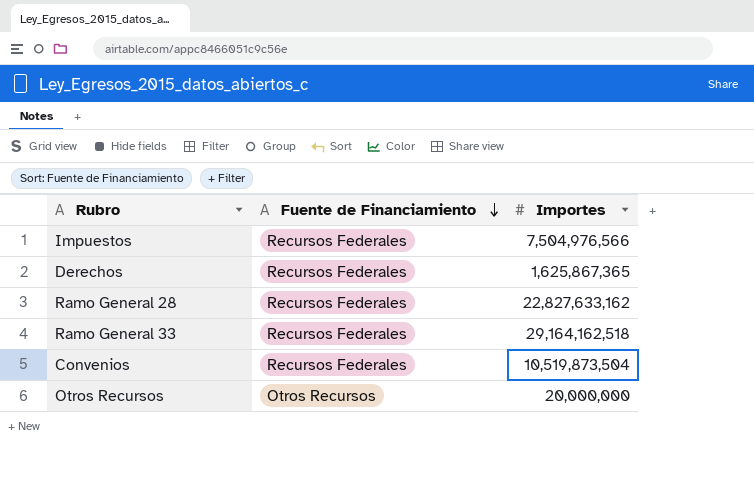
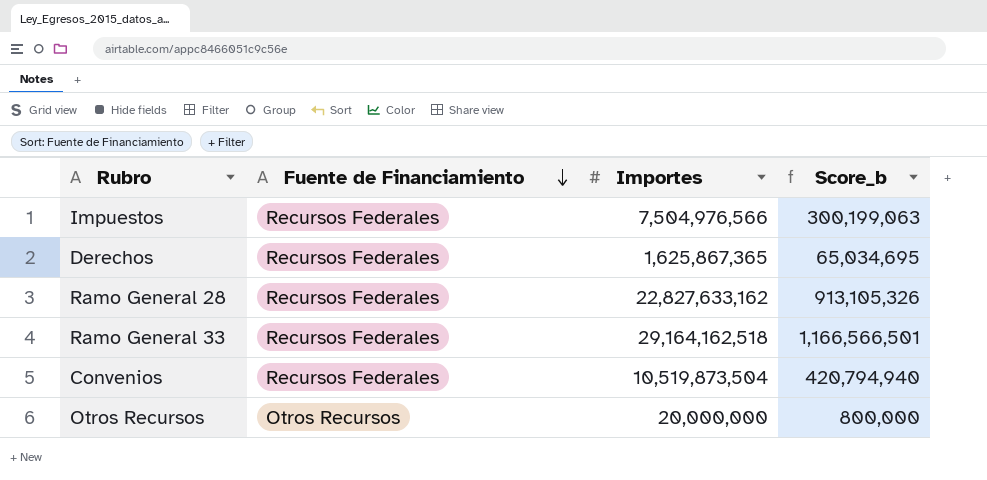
column Score_b | formula: none -> [Importes] * 0.04

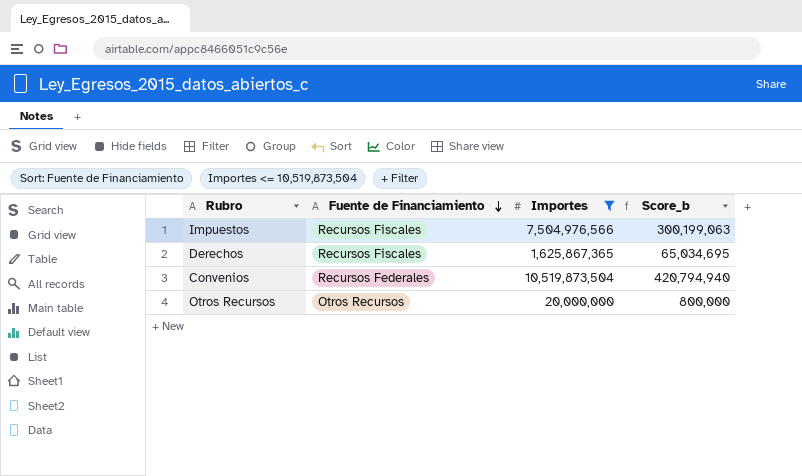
filter: none -> Importes <= 10,519,873,504
Impuestos | Fuente de Financiamiento: Recursos Federales -> Recursos Fiscales
Derechos | Fuente de Financiamiento: Recursos Federales -> Recursos Fiscales

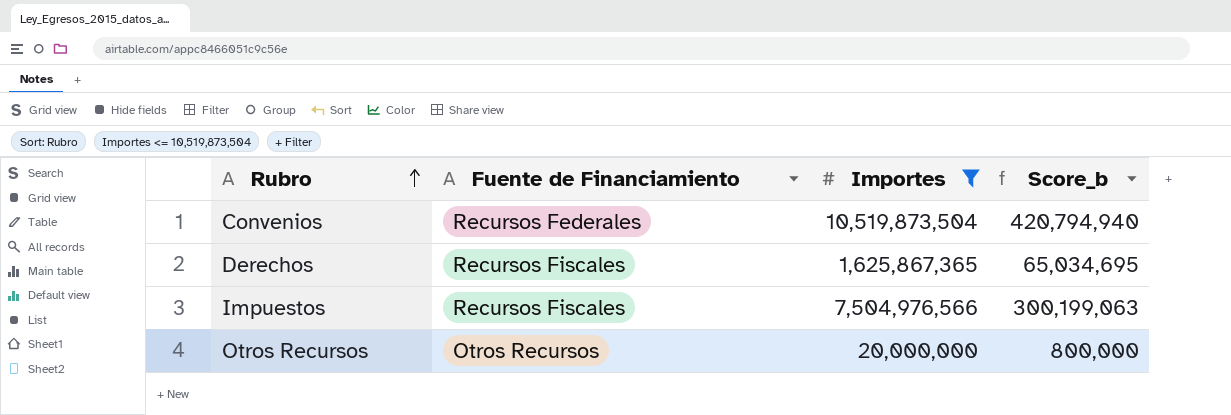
row order: Fuente de Financiamiento descending -> Rubro ascending

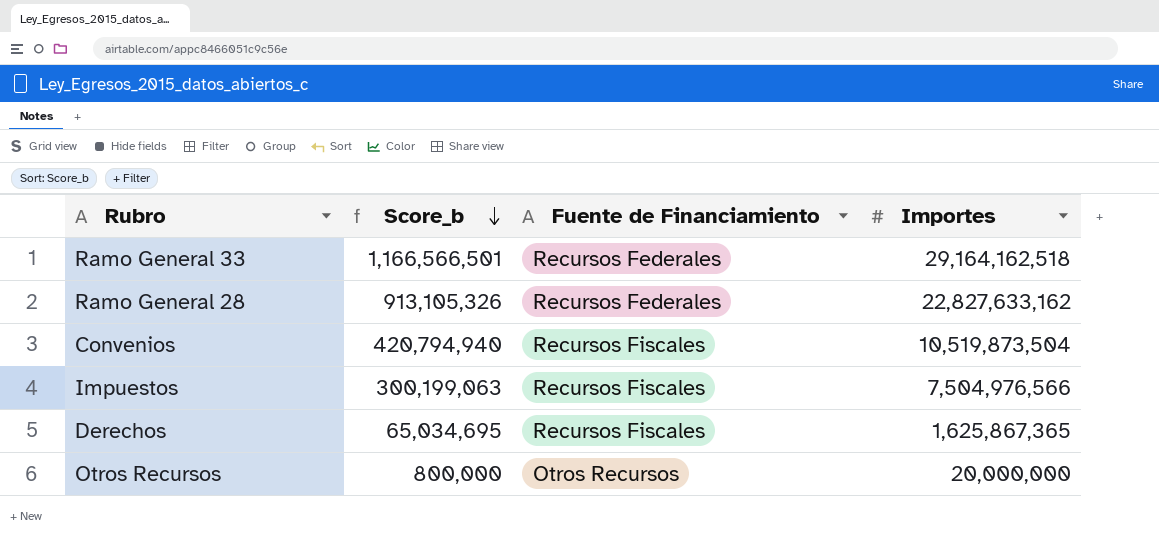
filter: Importes <= 10,519,873,504 -> none
row order: Rubro ascending -> Score_b descending
column Score_b | position: 4 -> 2
Convenios | Fuente de Financiamiento: Recursos Federales -> Recursos Fiscales

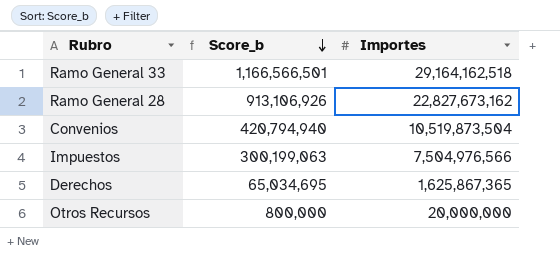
column Fuente de Financiamiento | position: 3 -> none
Ramo General 28 | Score_b: 913,105,326 -> 913,106,926
Ramo General 28 | Importes: 22,827,633,162 -> 22,827,673,162

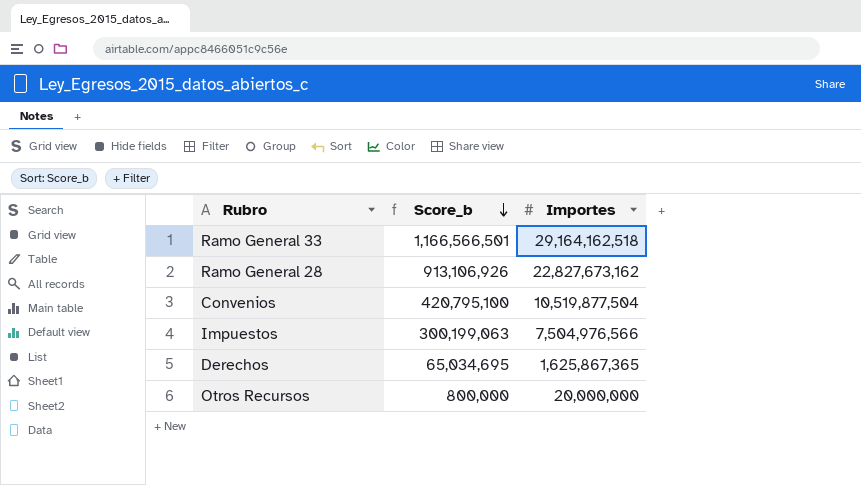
Convenios | Score_b: 420,794,940 -> 420,795,100
Convenios | Importes: 10,519,873,504 -> 10,519,877,504

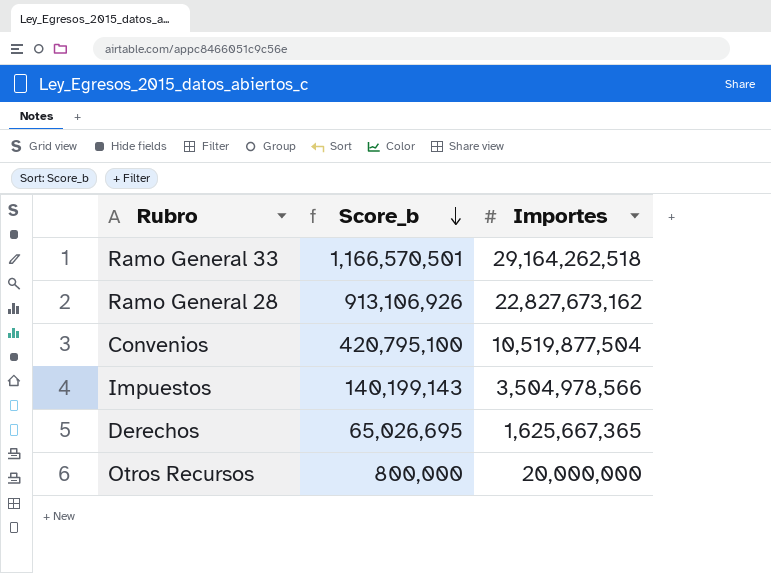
Ramo General 33 | Score_b: 1,166,566,501 -> 1,166,570,501
Ramo General 33 | Importes: 29,164,162,518 -> 29,164,262,518
Impuestos | Score_b: 300,199,063 -> 140,199,143
Impuestos | Importes: 7,504,976,566 -> 3,504,978,566
Derechos | Score_b: 65,034,695 -> 65,026,695
Derechos | Importes: 1,625,867,365 -> 1,625,667,365

